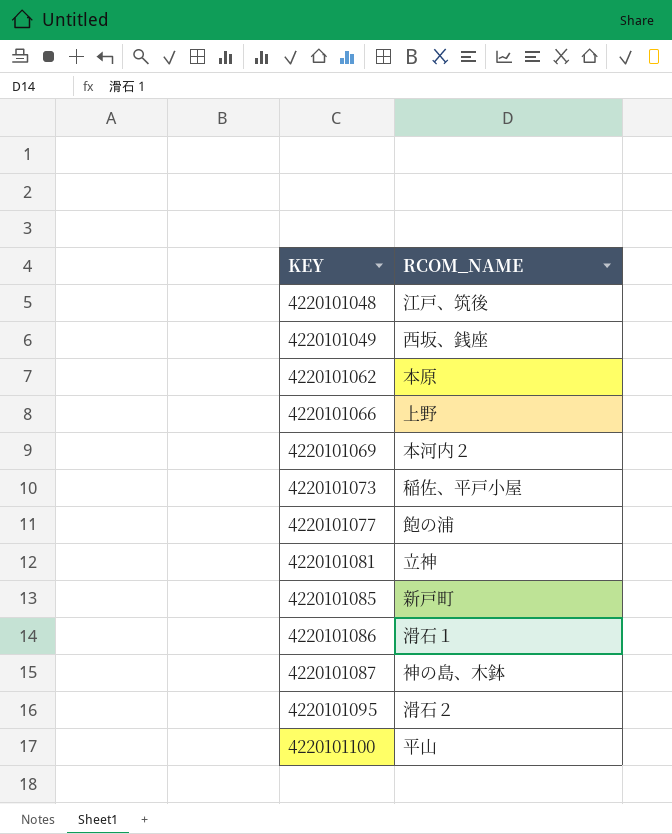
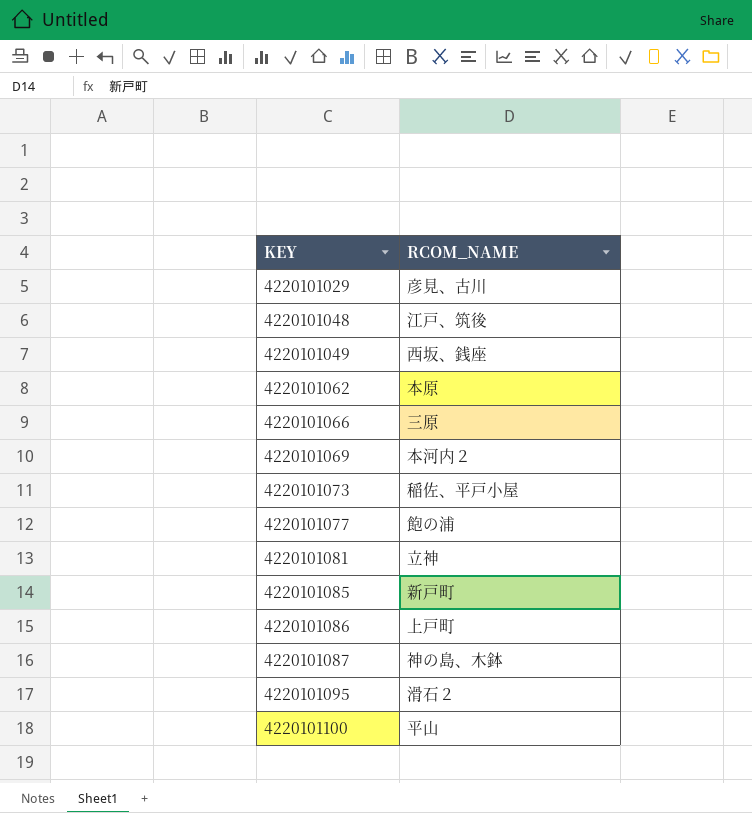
row 4220101029: none -> 彦見、古川
4220101066 | RCOM_NAME: 上野 -> 三原
4220101086 | RCOM_NAME: 滑石１ -> 上戸町

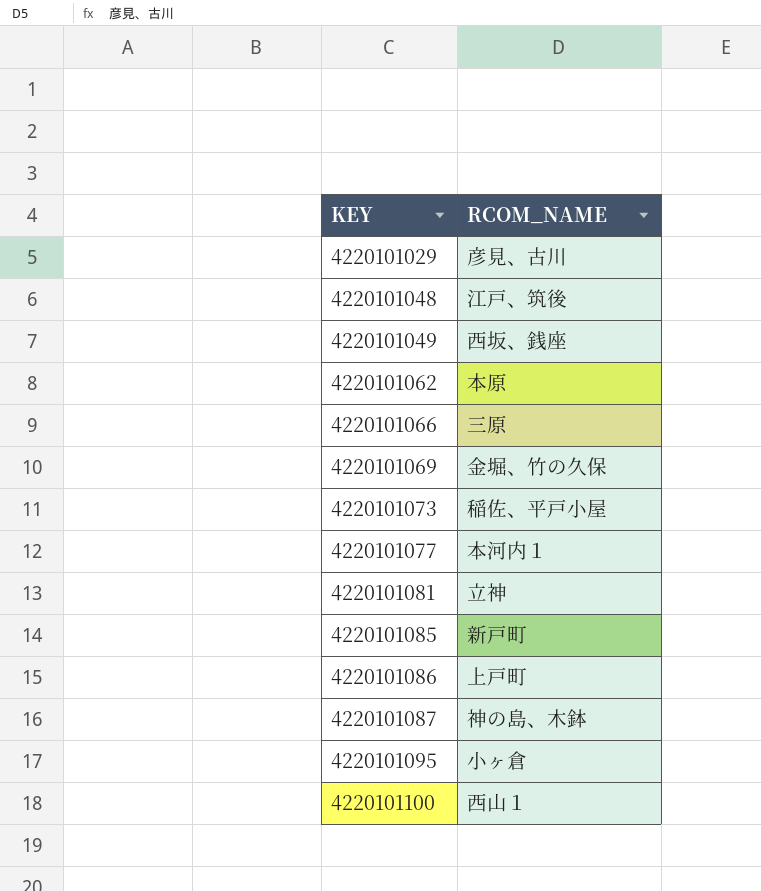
4220101069 | RCOM_NAME: 本河内２ -> 金堀、竹の久保
4220101077 | RCOM_NAME: 飽の浦 -> 本河内１
4220101095 | RCOM_NAME: 滑石２ -> 小ヶ倉
4220101100 | RCOM_NAME: 平山 -> 西山１

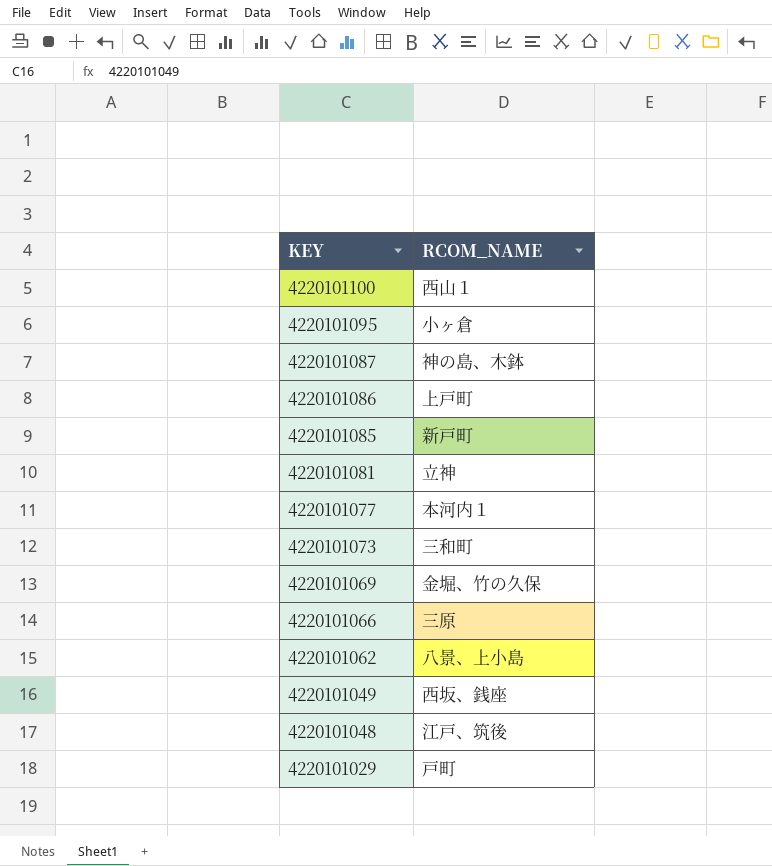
row order: KEY ascending -> KEY descending
4220101073 | RCOM_NAME: 稲佐、平戸小屋 -> 三和町
4220101062 | RCOM_NAME: 本原 -> 八景、上小島
4220101029 | RCOM_NAME: 彦見、古川 -> 戸町

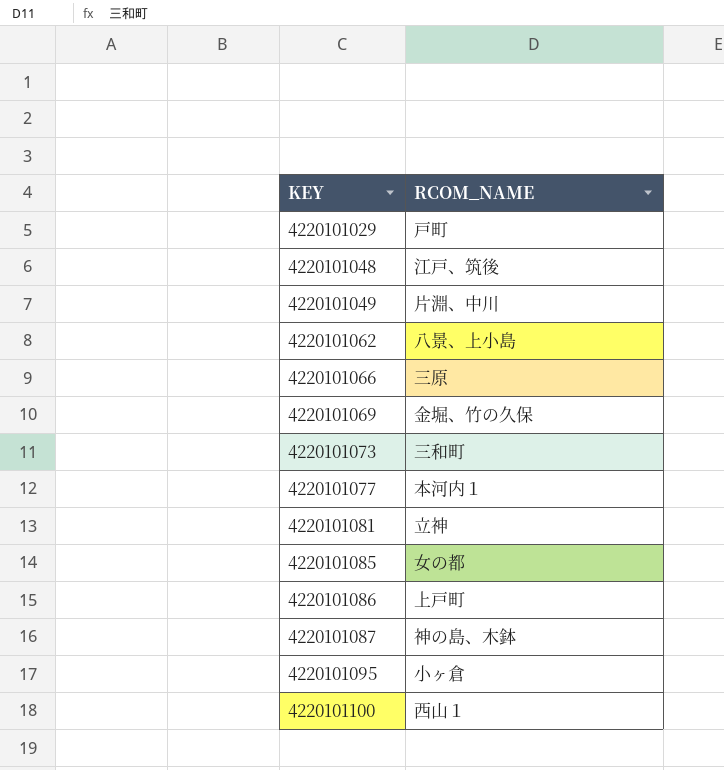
row order: KEY descending -> KEY ascending
4220101049 | RCOM_NAME: 西坂、銭座 -> 片淵、中川
4220101085 | RCOM_NAME: 新戸町 -> 女の都

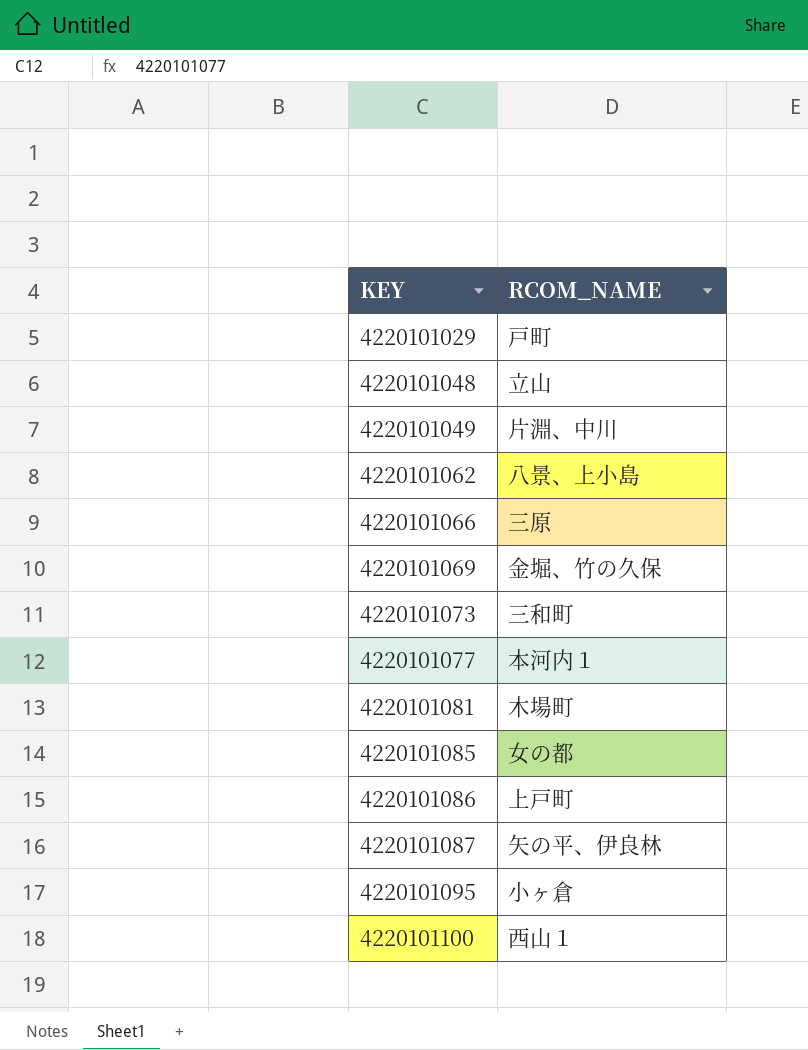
4220101048 | RCOM_NAME: 江戸、筑後 -> 立山
4220101081 | RCOM_NAME: 立神 -> 木場町
4220101087 | RCOM_NAME: 神の島、木鉢 -> 矢の平、伊良林

